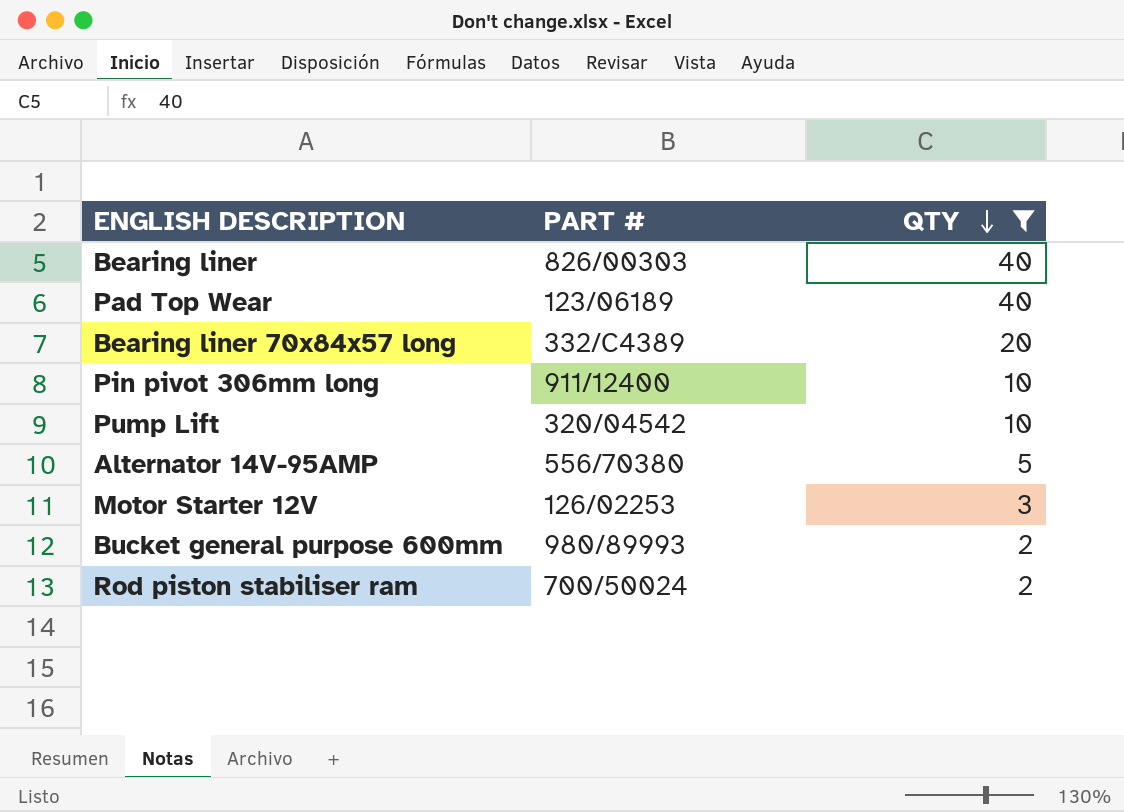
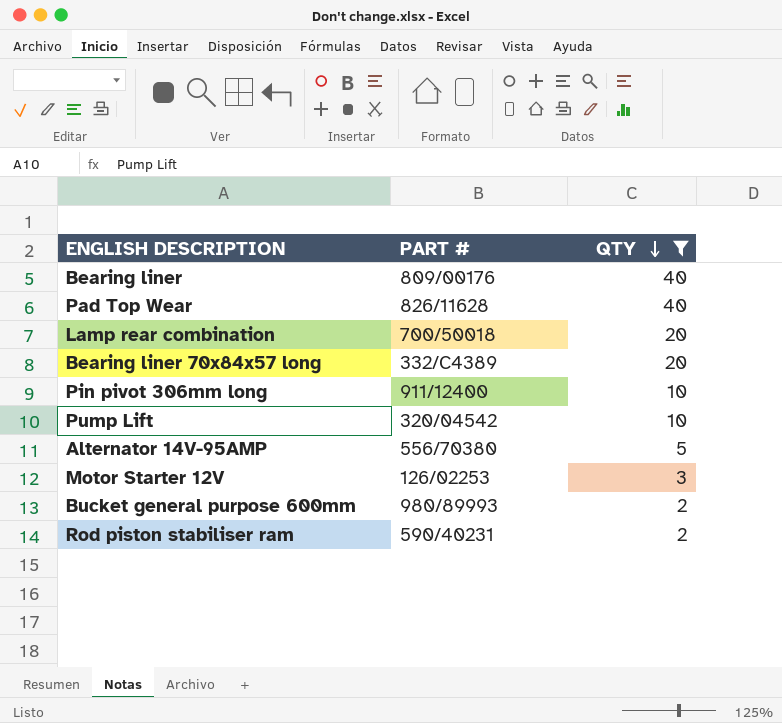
Bearing liner | PART #: 826/00303 -> 809/00176
Pad Top Wear | PART #: 123/06189 -> 826/11628
row Lamp rear combination: none -> 700/50018 | 20
Rod piston stabiliser ram | PART #: 700/50024 -> 590/40231

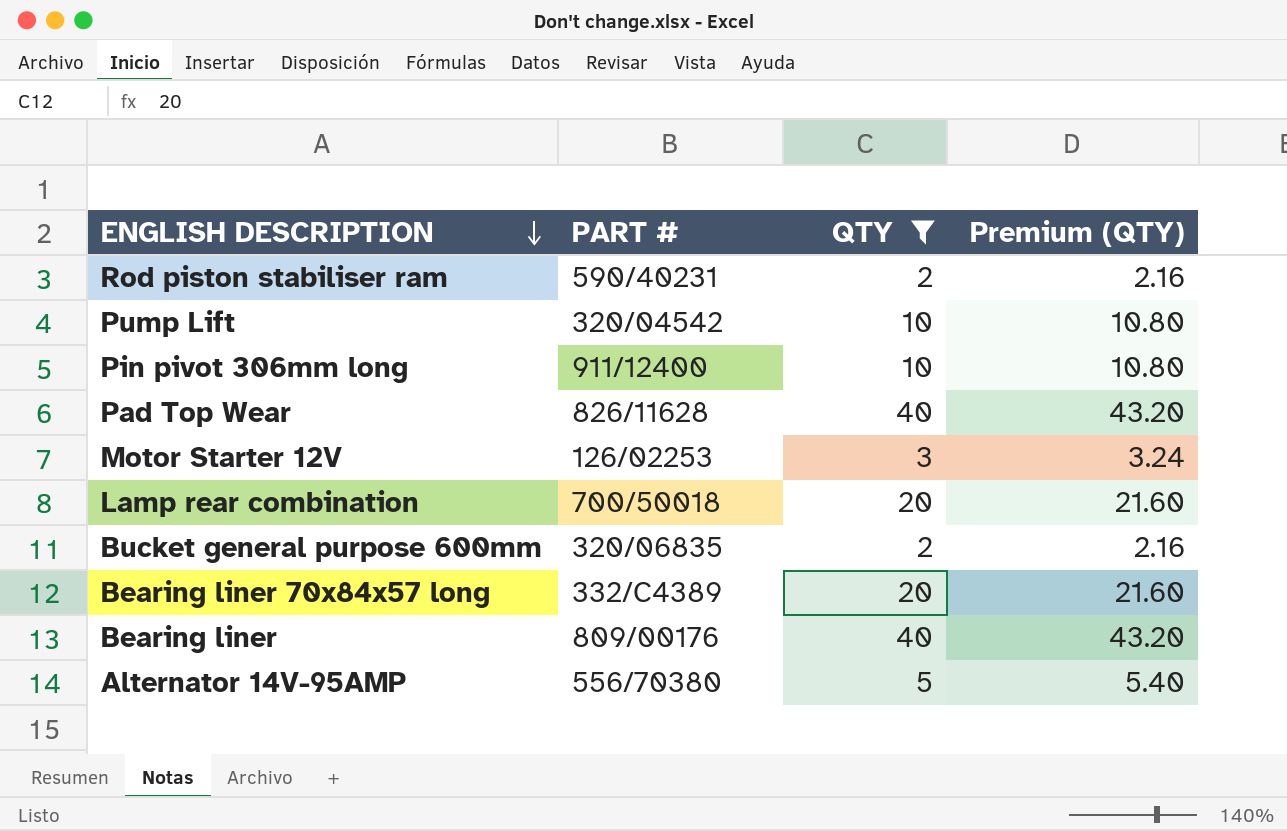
row order: QTY descending -> ENGLISH DESCRIPTION descending
column Premium (QTY) | formula: none -> [QTY] * 1.08
Bucket general purpose 600mm | PART #: 980/89993 -> 320/06835

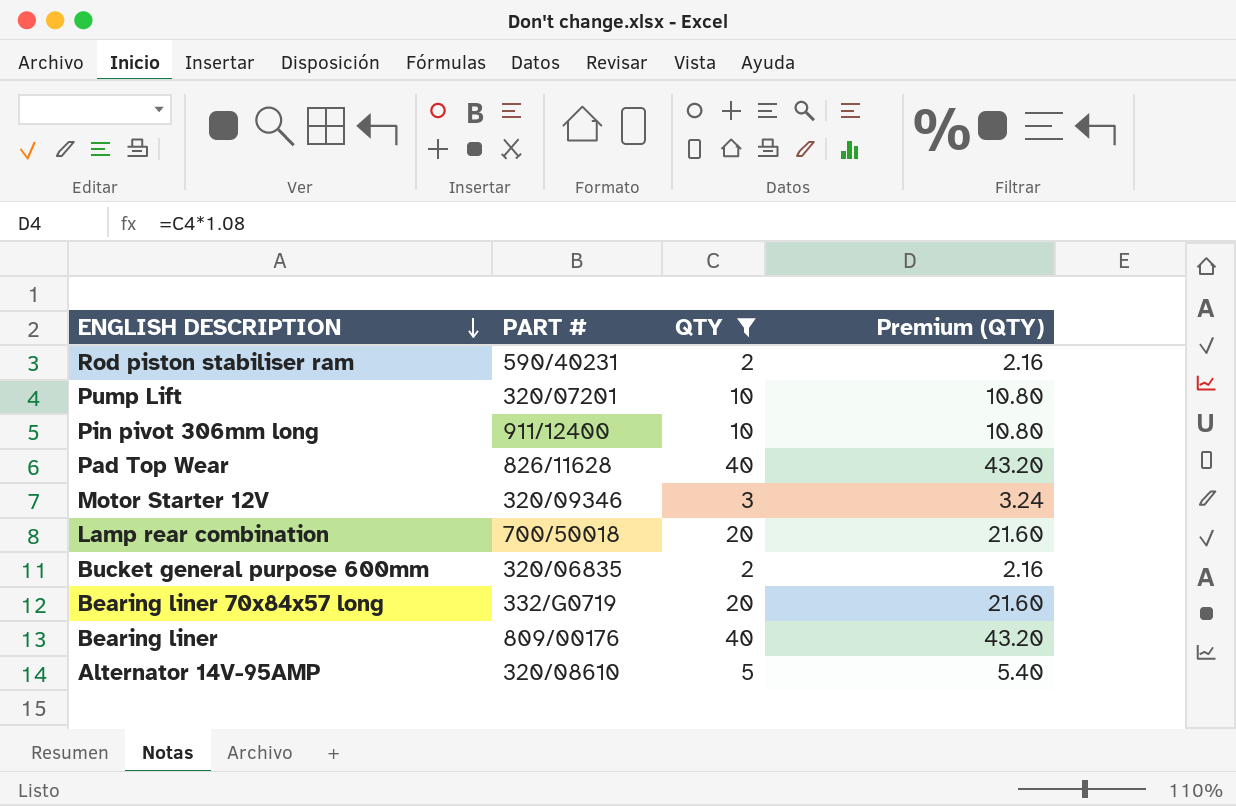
Pump Lift | PART #: 320/04542 -> 320/07201
Motor Starter 12V | PART #: 126/02253 -> 320/09346
Bearing liner 70x84x57 long | PART #: 332/C4389 -> 332/G0719
Alternator 14V-95AMP | PART #: 556/70380 -> 320/08610

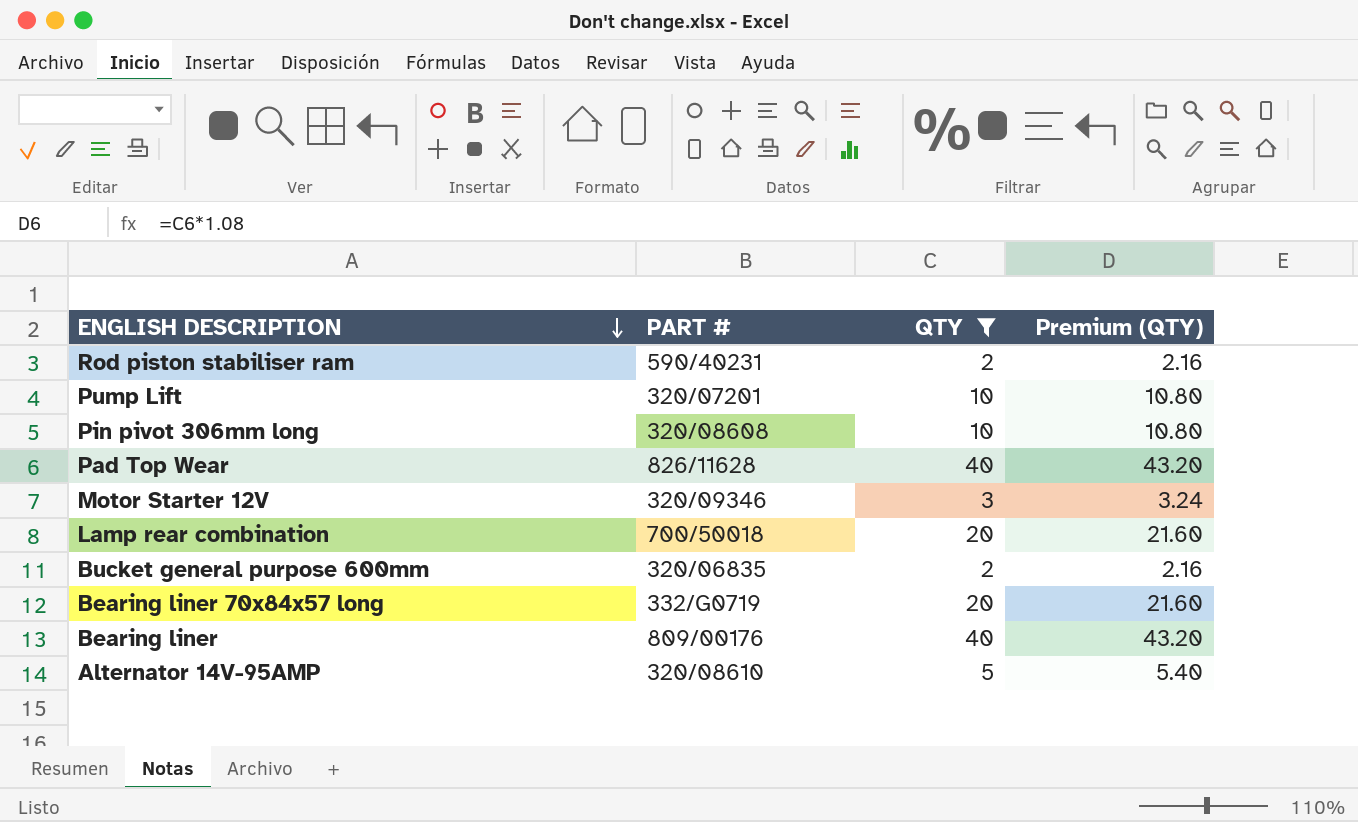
Pin pivot 306mm long | PART #: 911/12400 -> 320/08608

